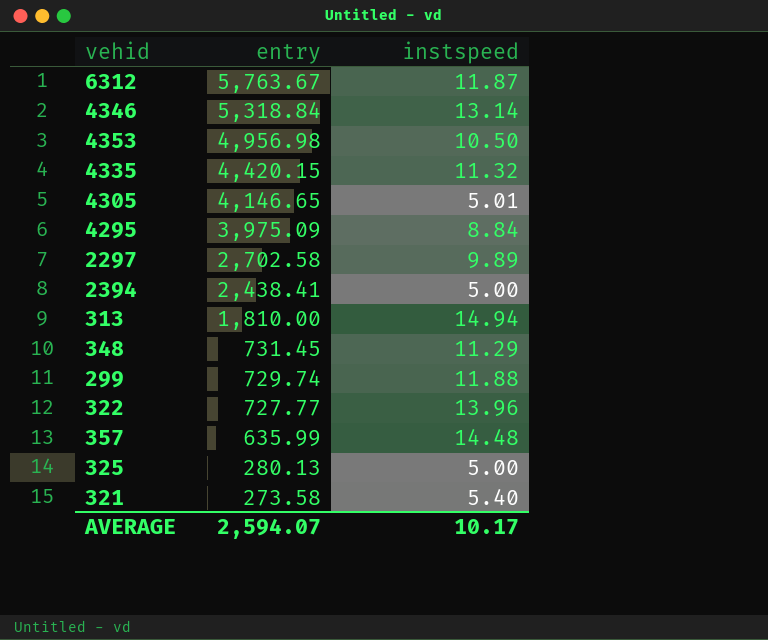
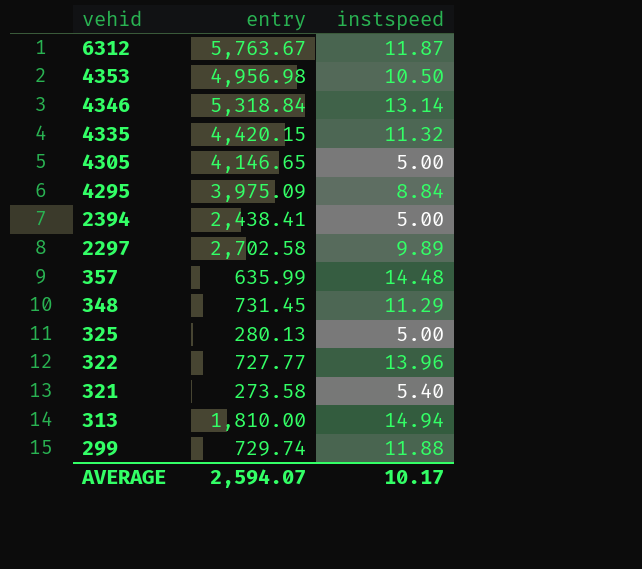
row order: entry descending -> vehid descending
4305 | instspeed: 5.01 -> 5.00

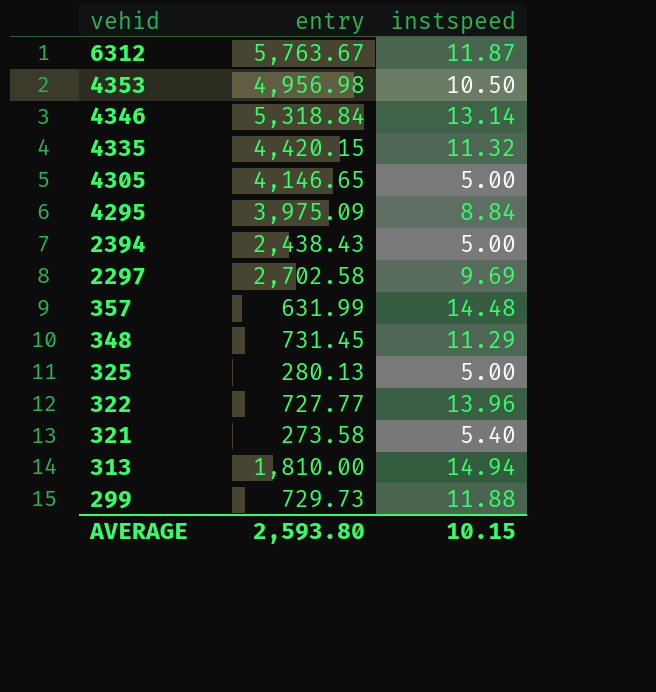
2394 | entry: 2,438.41 -> 2,438.43
2297 | instspeed: 9.89 -> 9.69
357 | entry: 635.99 -> 631.99
299 | entry: 729.74 -> 729.73
AVERAGE | entry: 2,594.07 -> 2,593.80
AVERAGE | instspeed: 10.17 -> 10.15

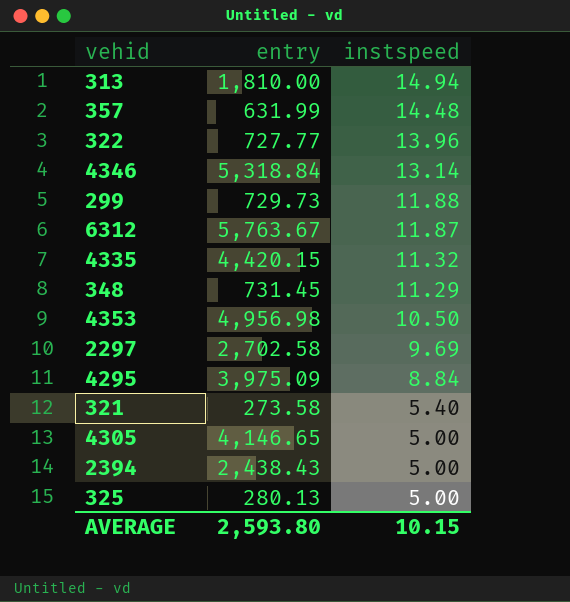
row order: vehid descending -> instspeed descending

